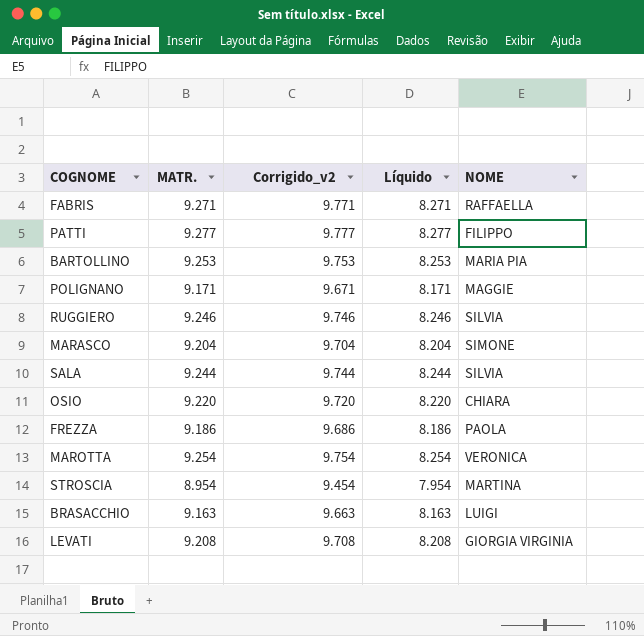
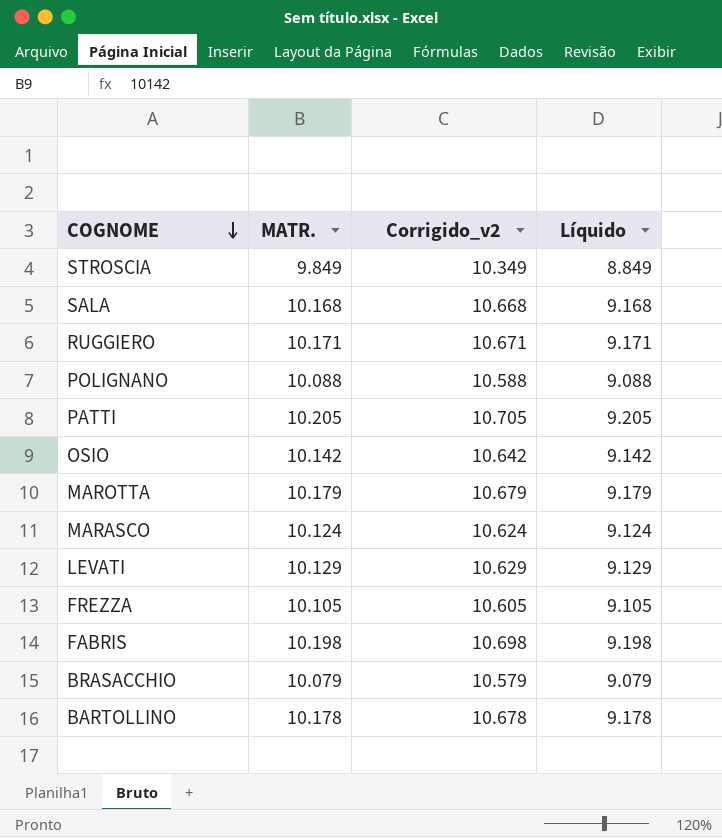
row order: none -> COGNOME descending
column NOME | position: 5 -> none
STROSCIA | MATR.: 8.954 -> 9.849
STROSCIA | Corrigido_v2: 9.454 -> 10.349
STROSCIA | Líquido: 7.954 -> 8.849
SALA | MATR.: 9.244 -> 10.168
SALA | Corrigido_v2: 9.744 -> 10.668
SALA | Líquido: 8.244 -> 9.168
RUGGIERO | MATR.: 9.246 -> 10.171
RUGGIERO | Corrigido_v2: 9.746 -> 10.671
RUGGIERO | Líquido: 8.246 -> 9.171
POLIGNANO | MATR.: 9.171 -> 10.088
POLIGNANO | Corrigido_v2: 9.671 -> 10.588
POLIGNANO | Líquido: 8.171 -> 9.088
PATTI | MATR.: 9.277 -> 10.205
PATTI | Corrigido_v2: 9.777 -> 10.705
PATTI | Líquido: 8.277 -> 9.205
OSIO | MATR.: 9.220 -> 10.142
OSIO | Corrigido_v2: 9.720 -> 10.642
OSIO | Líquido: 8.220 -> 9.142
MAROTTA | MATR.: 9.254 -> 10.179
MAROTTA | Corrigido_v2: 9.754 -> 10.679
MAROTTA | Líquido: 8.254 -> 9.179
MARASCO | MATR.: 9.204 -> 10.124
MARASCO | Corrigido_v2: 9.704 -> 10.624
MARASCO | Líquido: 8.204 -> 9.124
LEVATI | MATR.: 9.208 -> 10.129
LEVATI | Corrigido_v2: 9.708 -> 10.629
LEVATI | Líquido: 8.208 -> 9.129
FREZZA | MATR.: 9.186 -> 10.105
FREZZA | Corrigido_v2: 9.686 -> 10.605
FREZZA | Líquido: 8.186 -> 9.105
FABRIS | MATR.: 9.271 -> 10.198
FABRIS | Corrigido_v2: 9.771 -> 10.698
FABRIS | Líquido: 8.271 -> 9.198
BRASACCHIO | MATR.: 9.163 -> 10.079
BRASACCHIO | Corrigido_v2: 9.663 -> 10.579
BRASACCHIO | Líquido: 8.163 -> 9.079
BARTOLLINO | MATR.: 9.253 -> 10.178
BARTOLLINO | Corrigido_v2: 9.753 -> 10.678
BARTOLLINO | Líquido: 8.253 -> 9.178

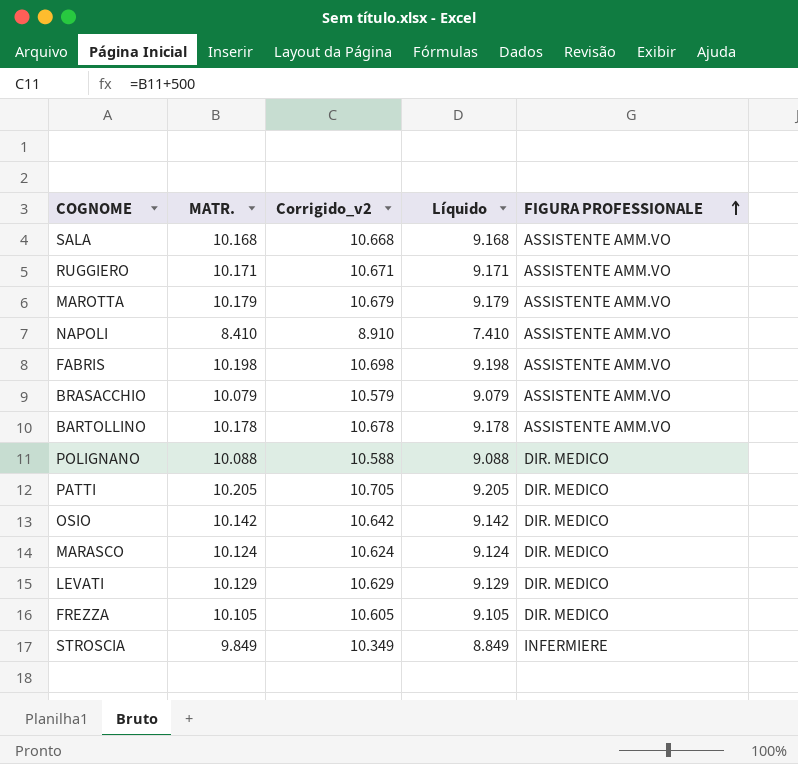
row order: COGNOME descending -> FIGURA PROFESSIONALE ascending
column FIGURA PROFESSIONALE | position: none -> 5
row NAPOLI: none -> 8.410 | 8.910 | 7.410 | ASSISTENTE AMM.VO

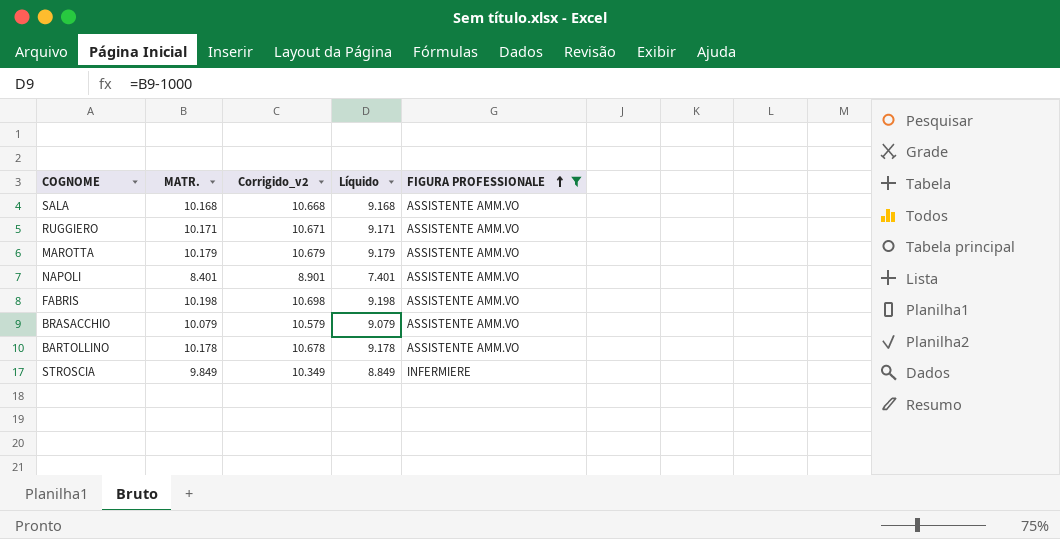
filter: none -> FIGURA PROFESSIONALE != DIR. MEDICO
NAPOLI | MATR.: 8.410 -> 8.401
NAPOLI | Corrigido_v2: 8.910 -> 8.901
NAPOLI | Líquido: 7.410 -> 7.401

